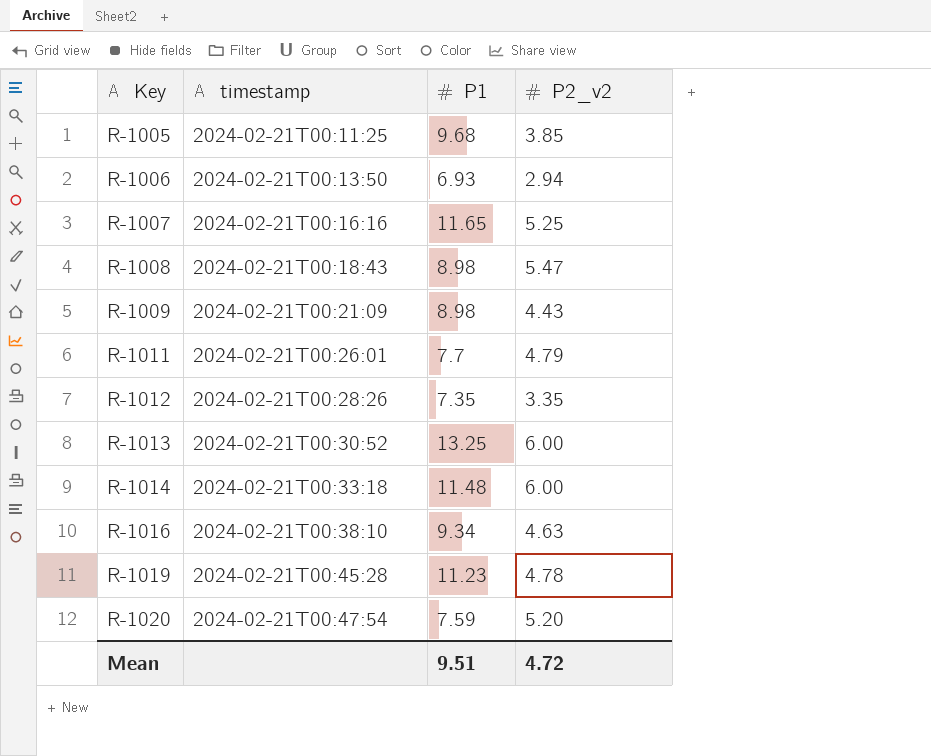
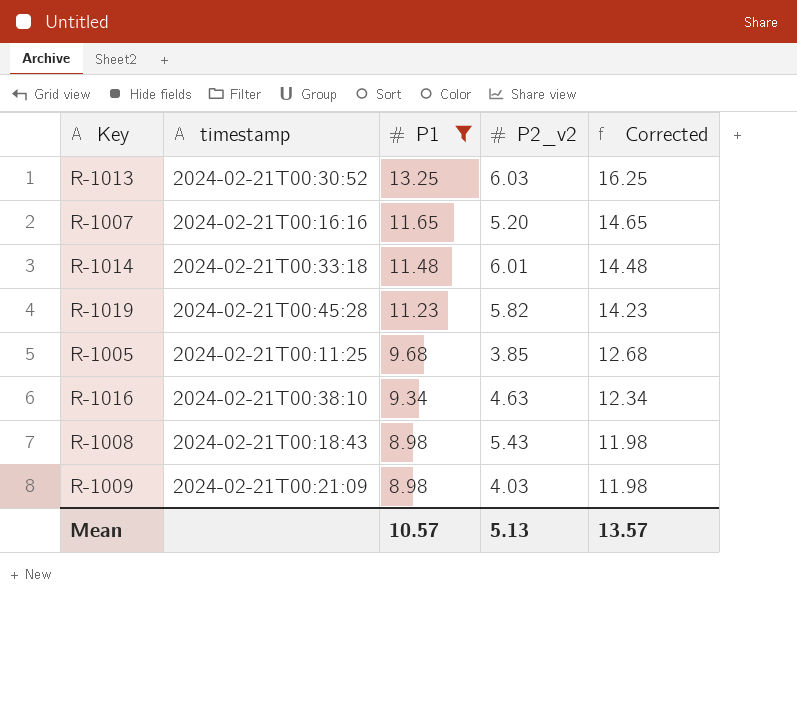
filter: none -> P1 >= 8.98
row order: Key ascending -> P1 descending
column Corrected | formula: none -> [P1] + 3
R-1013 | P2_v2: 6.00 -> 6.03
R-1007 | P2_v2: 5.25 -> 5.20
R-1014 | P2_v2: 6.00 -> 6.01
R-1019 | P2_v2: 4.78 -> 5.82
R-1008 | P2_v2: 5.47 -> 5.43
R-1009 | P2_v2: 4.43 -> 4.03
Mean | P1: 9.51 -> 10.57
Mean | P2_v2: 4.72 -> 5.13

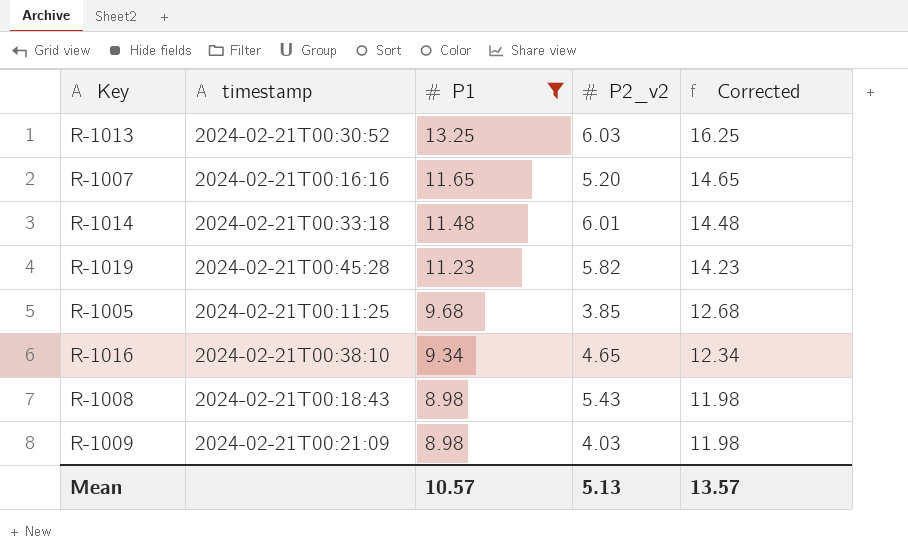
R-1016 | P2_v2: 4.63 -> 4.65

